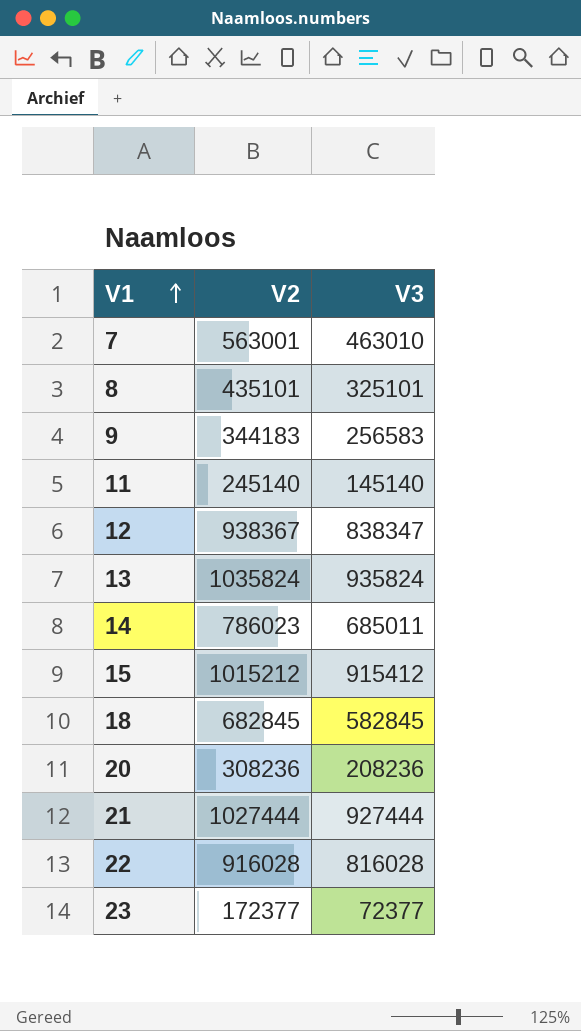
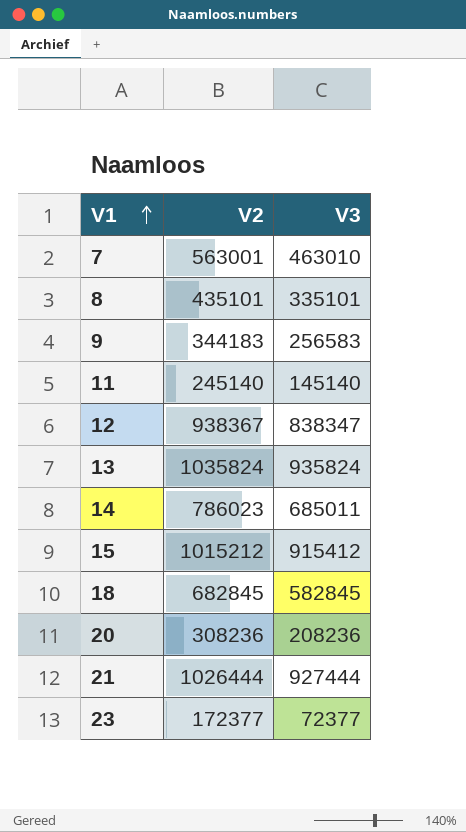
row 22: 916028 | 816028 -> none
8 | V3: 325101 -> 335101
21 | V2: 1027444 -> 1026444

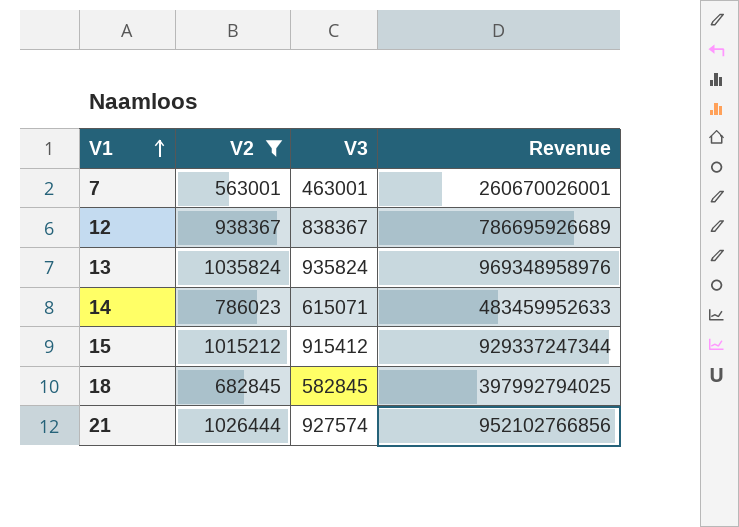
filter: none -> V2 >= 563001
column Revenue | formula: none -> [V2] * [V3]
7 | V3: 463010 -> 463001
12 | V3: 838347 -> 838367
14 | V3: 685011 -> 615071
21 | V3: 927444 -> 927574

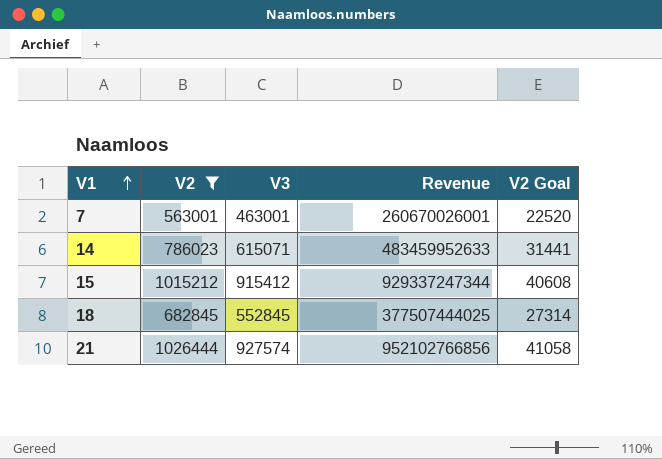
column V2 Goal | formula: none -> [V2] * 0.04
row 12: 938367 | 838367 | 786695926689 -> none
row 13: 1035824 | 935824 | 969348958976 -> none
18 | V3: 582845 -> 552845
18 | Revenue: 397992794025 -> 377507444025

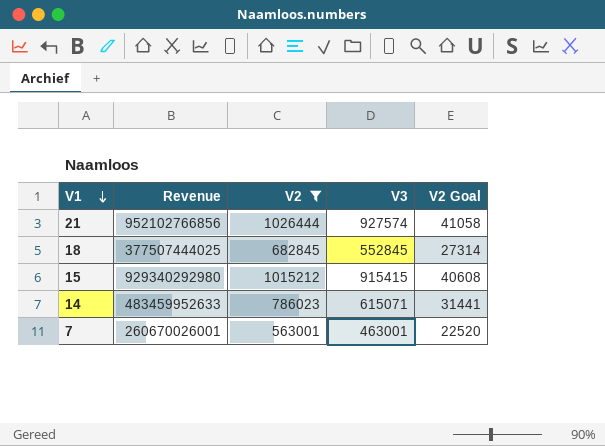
row order: V1 ascending -> V1 descending
column Revenue | position: 4 -> 2
15 | Revenue: 929337247344 -> 929340292980
15 | V3: 915412 -> 915415

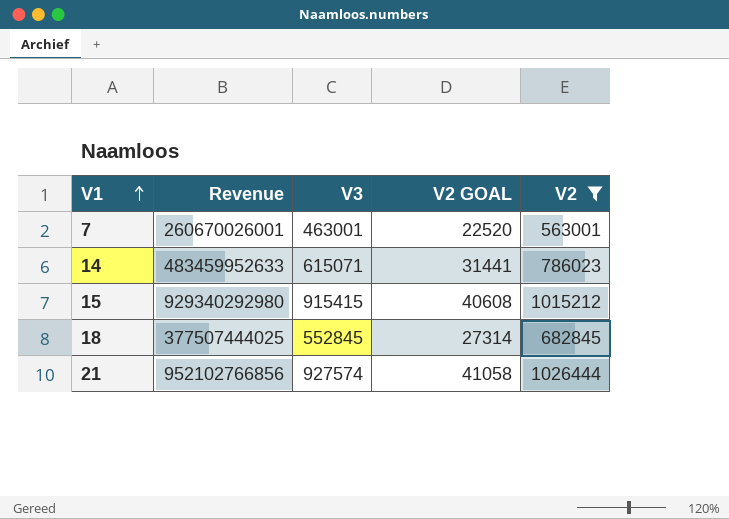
row order: V1 descending -> V1 ascending
column name: V2 Goal -> V2 GOAL
column V2 | position: 3 -> 5

